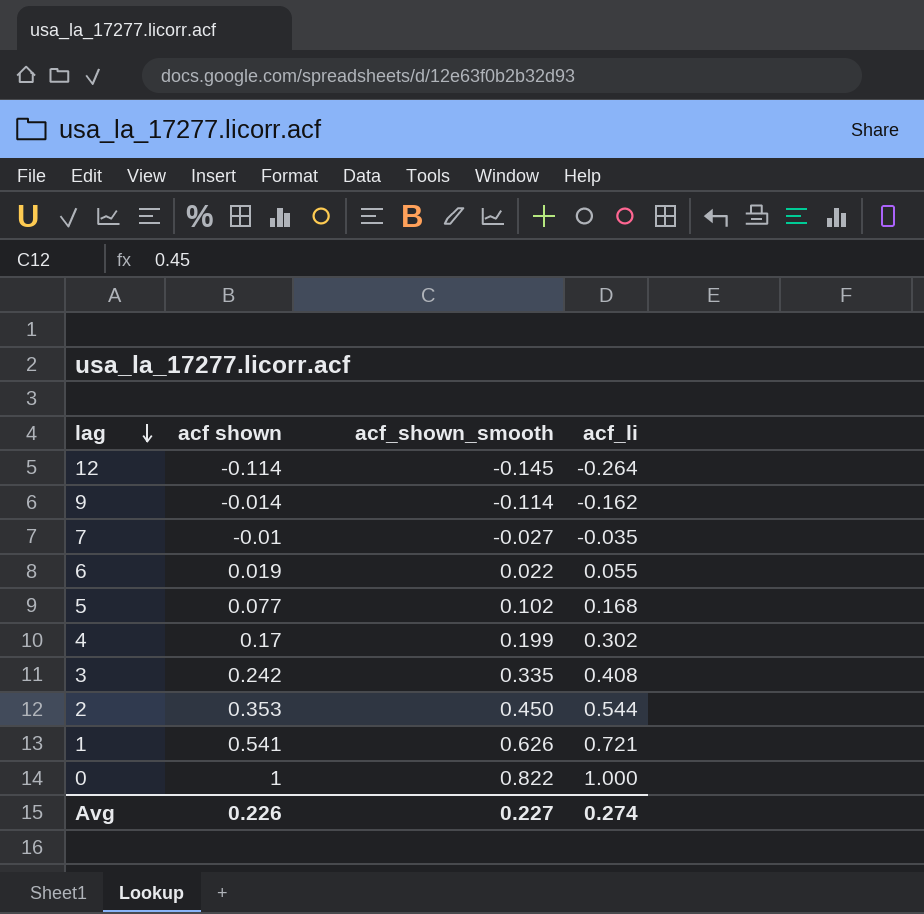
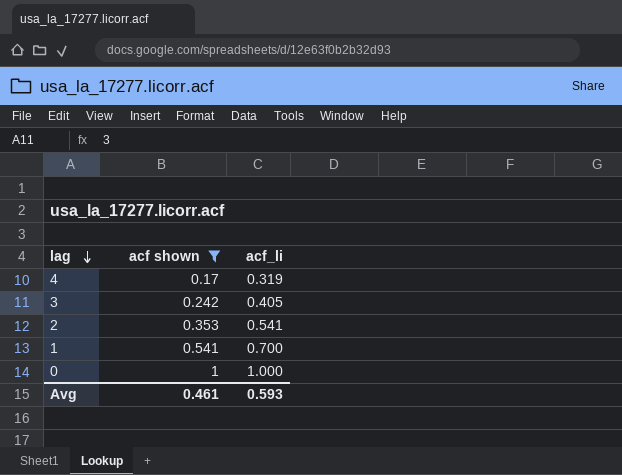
filter: none -> acf shown >= 0.17
column acf_shown_smooth | position: 3 -> none
4 | acf_li: 0.302 -> 0.319
3 | acf_li: 0.408 -> 0.405
2 | acf_li: 0.544 -> 0.541
1 | acf_li: 0.721 -> 0.700
Avg | acf shown: 0.226 -> 0.461
Avg | acf_li: 0.274 -> 0.593

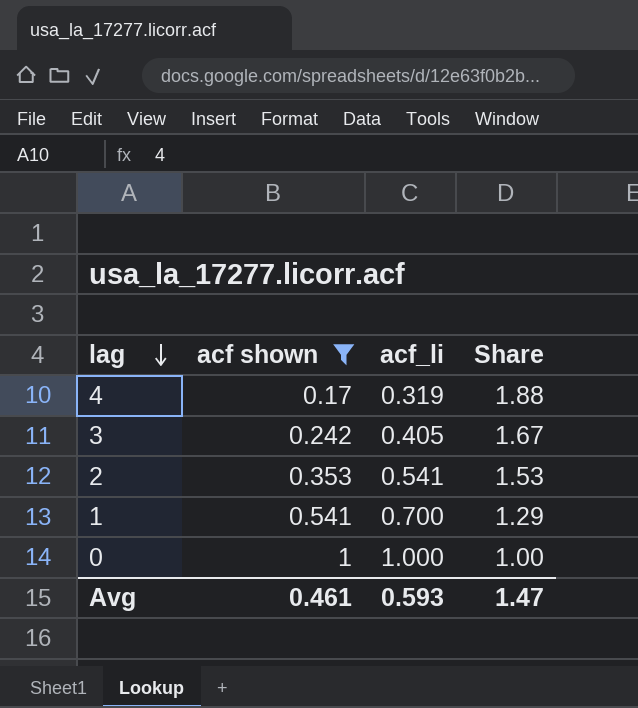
column Share | formula: none -> [acf_li] / [acf shown]

